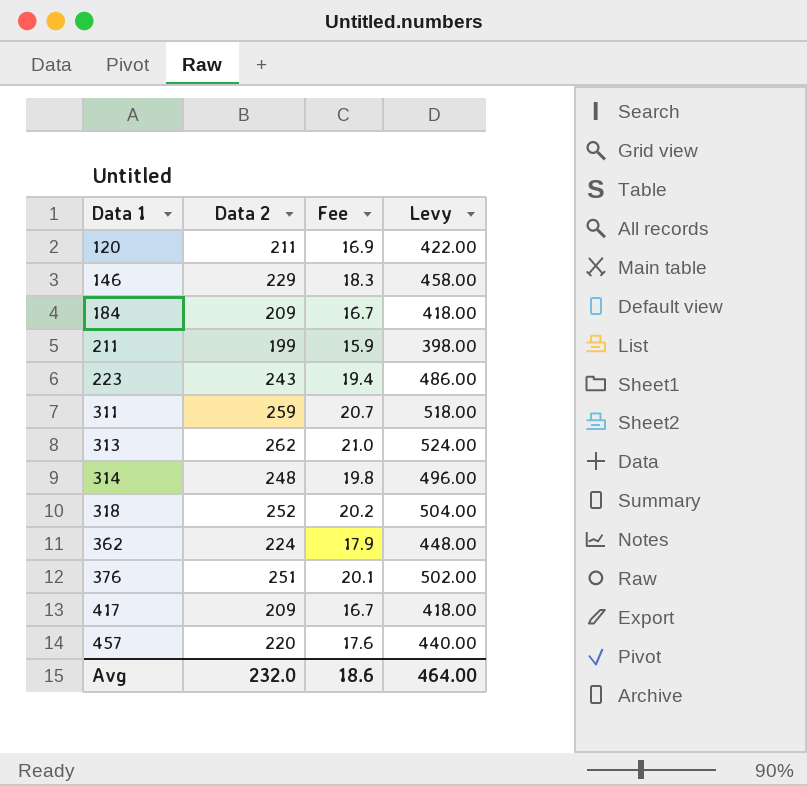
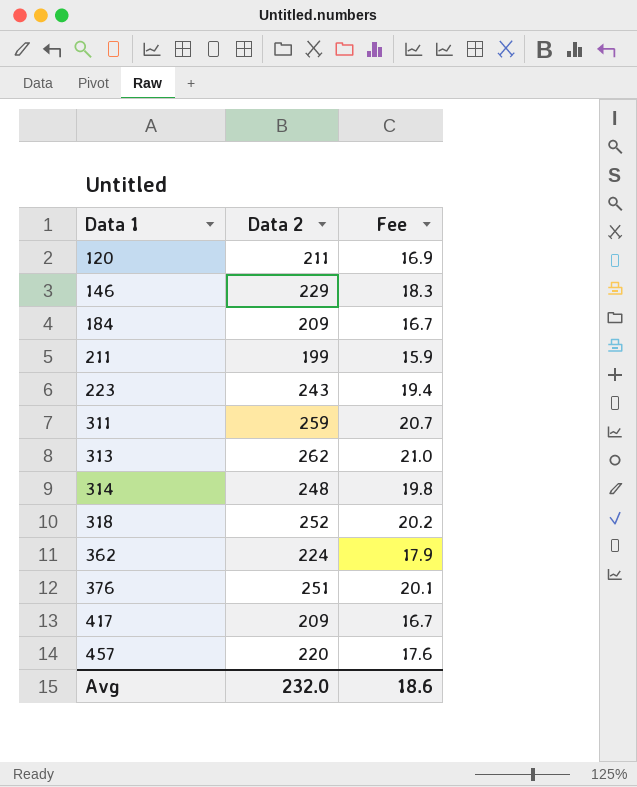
column Levy | formula: [Data 2] * 2 -> none

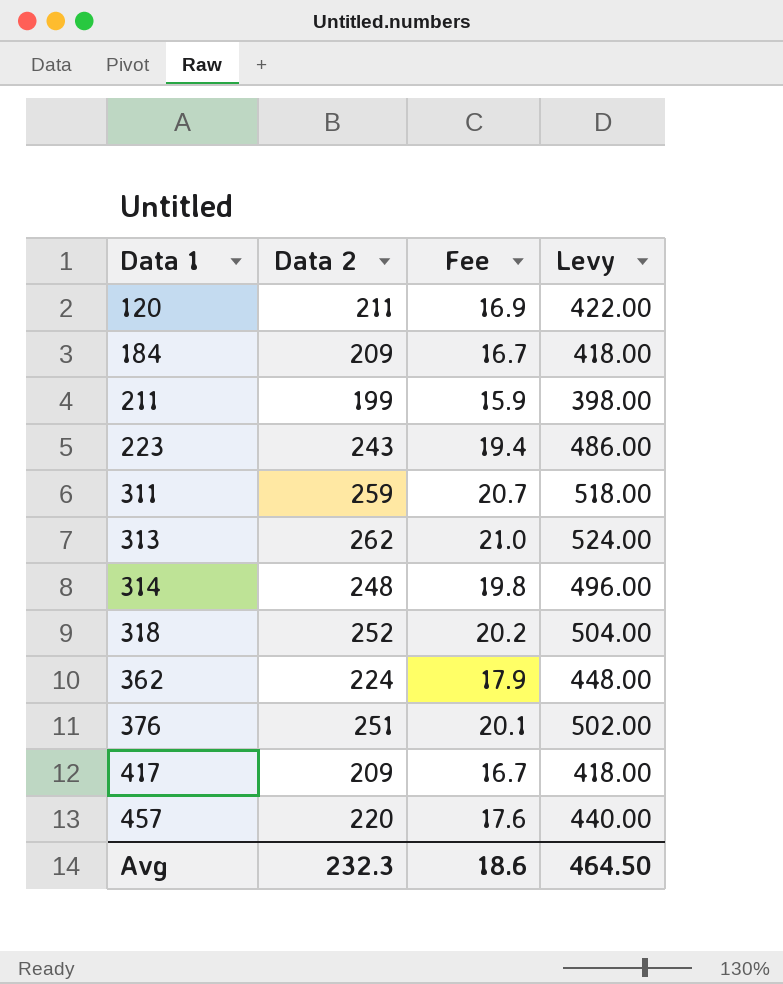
column Levy | formula: none -> [Data 2] * 2
row 146: 229 | 18.3 -> none
Avg | Data 2: 232.0 -> 232.3

